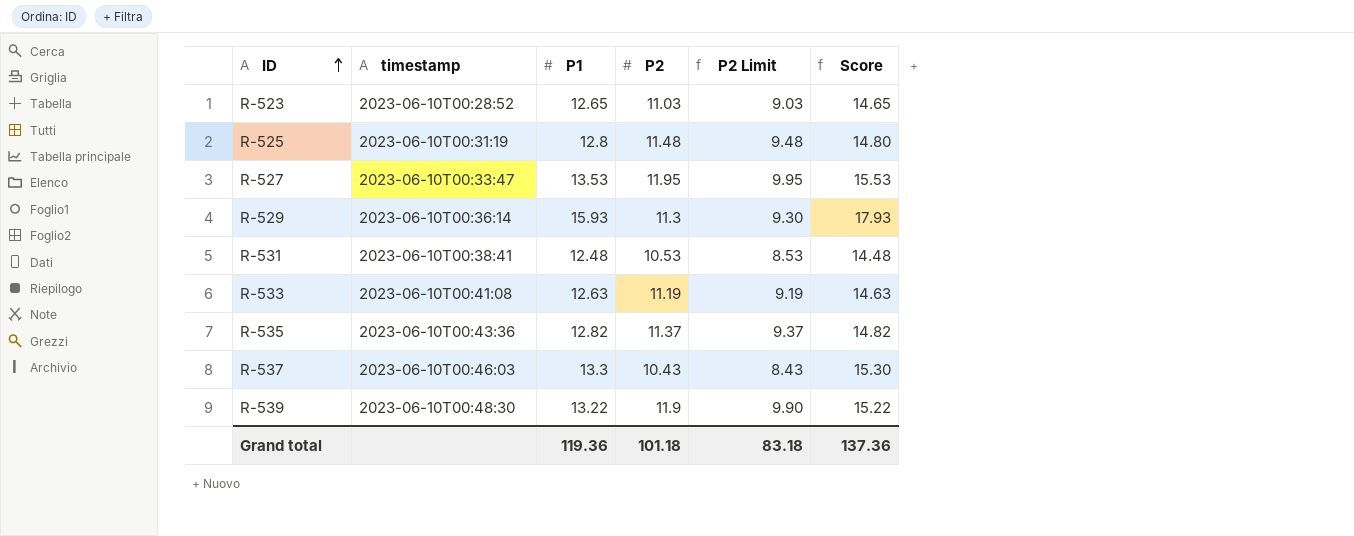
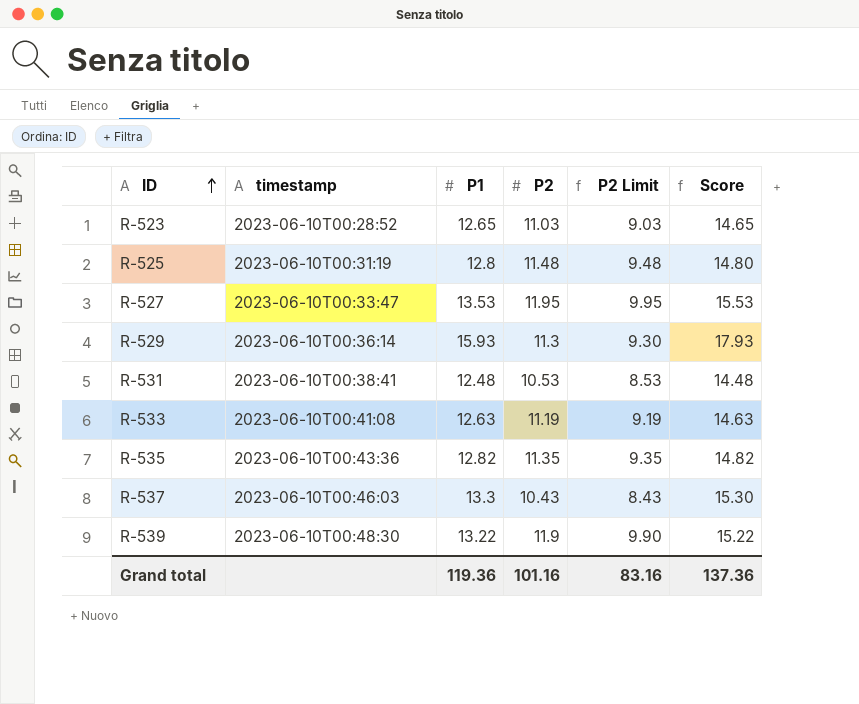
R-535 | P2: 11.37 -> 11.35
R-535 | P2 Limit: 9.37 -> 9.35
Grand total | P2: 101.18 -> 101.16
Grand total | P2 Limit: 83.18 -> 83.16

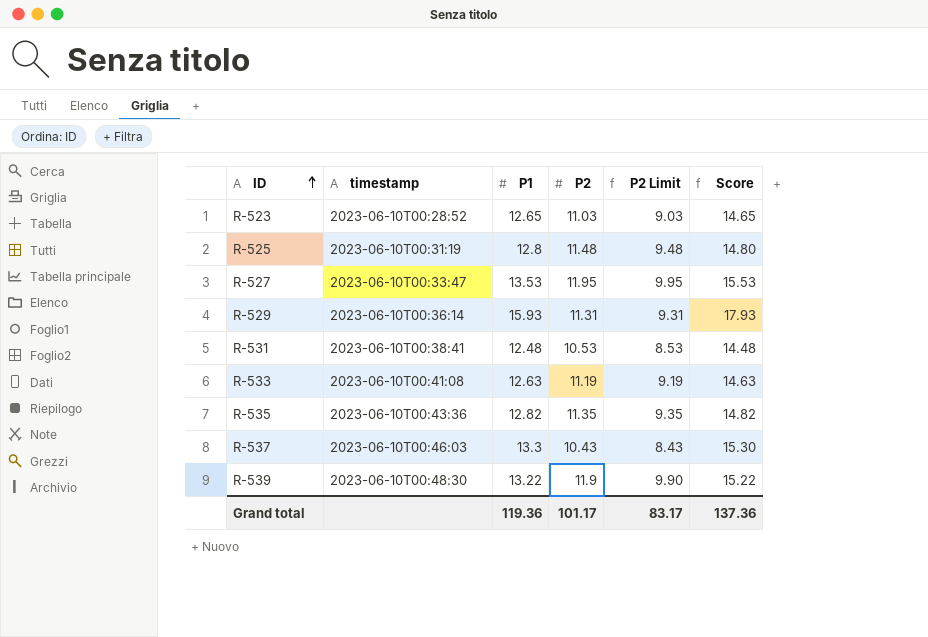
R-529 | P2: 11.3 -> 11.31
R-529 | P2 Limit: 9.30 -> 9.31
Grand total | P2: 101.16 -> 101.17
Grand total | P2 Limit: 83.16 -> 83.17

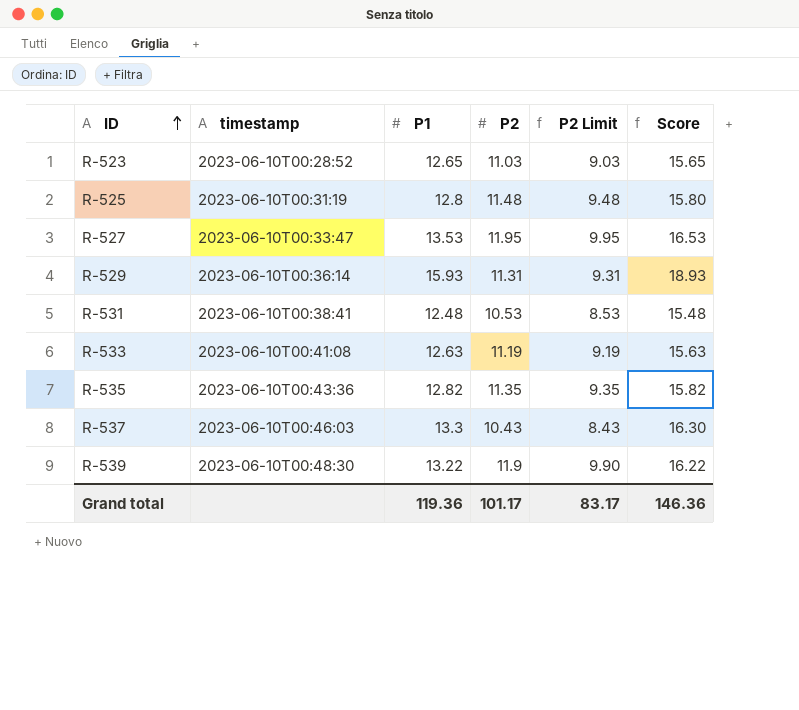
column Score | formula: [P1] + 2 -> [P1] + 3
Grand total | Score: 137.36 -> 146.36

